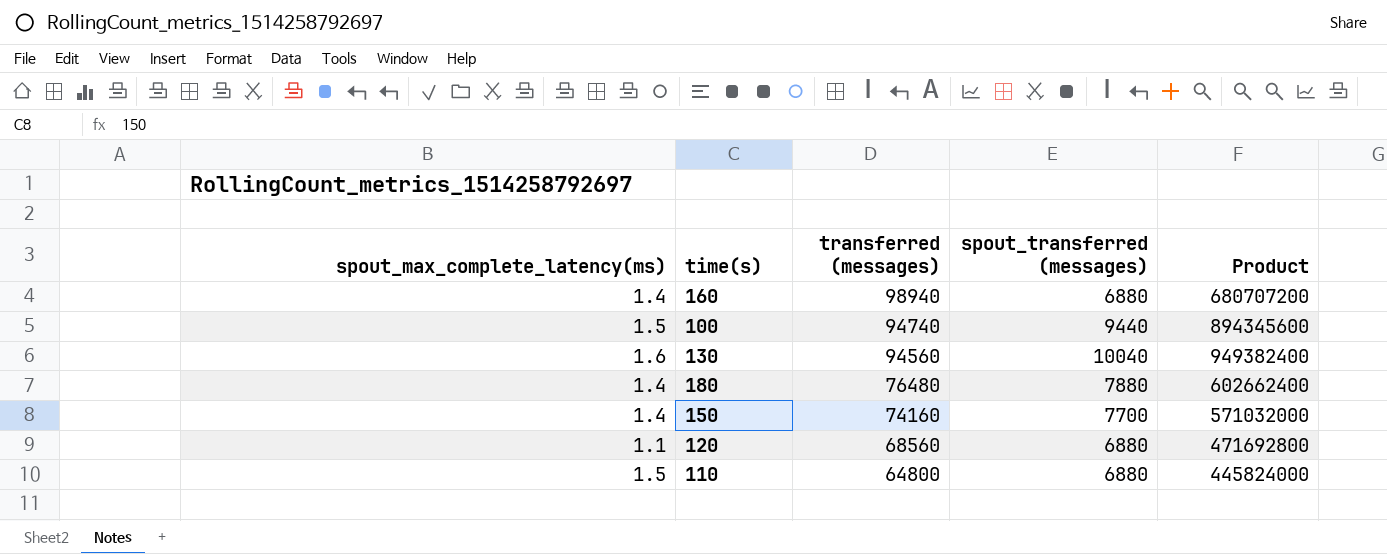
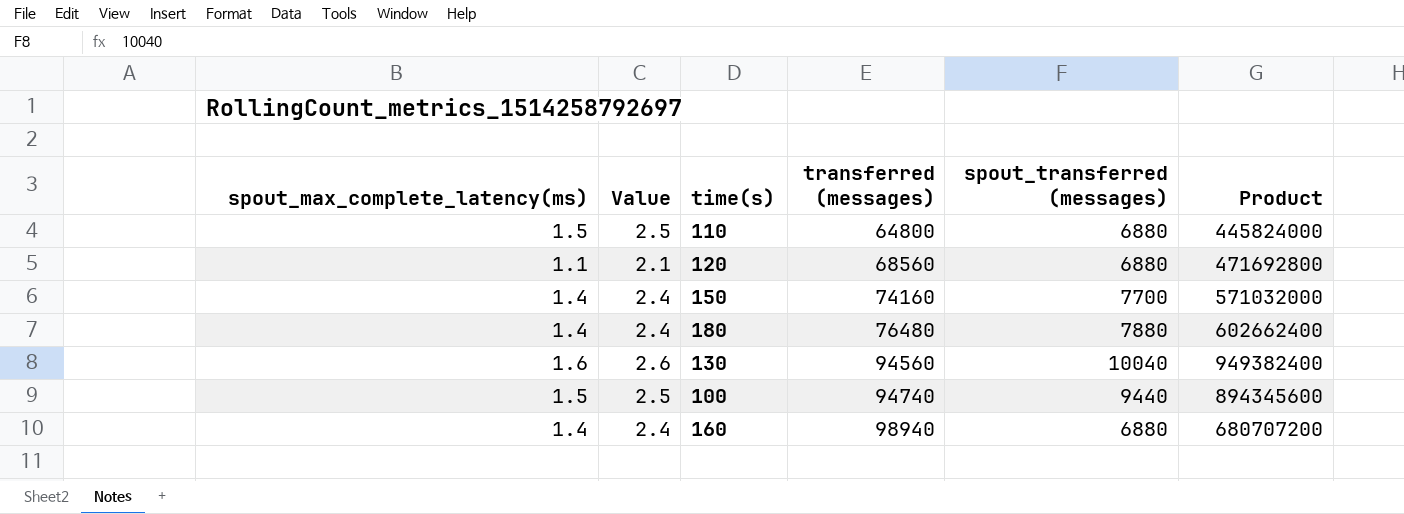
row order: transferred (messages) descending -> transferred (messages) ascending
column Value | formula: none -> [spout_max_complete_latency(ms)] + 1

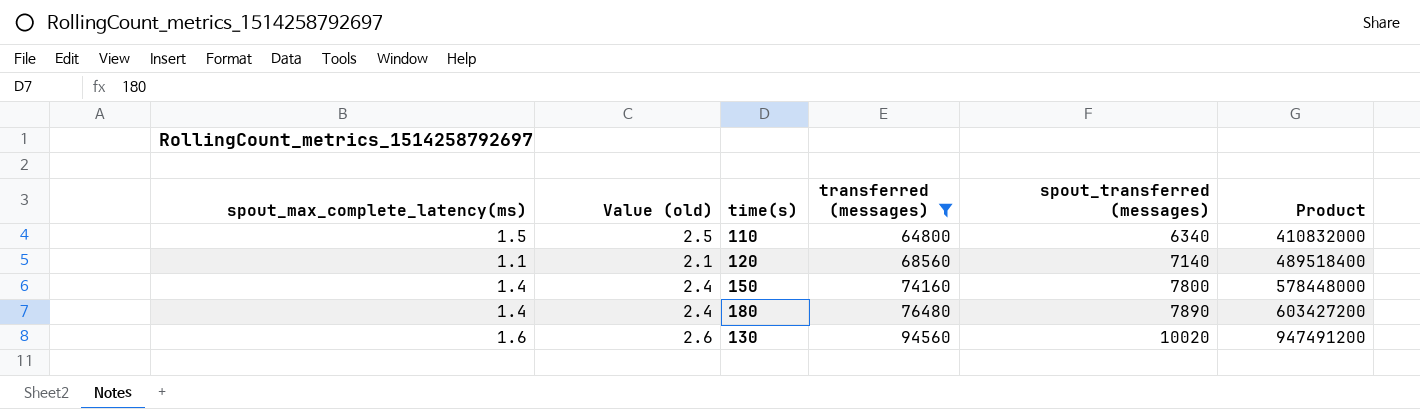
filter: none -> transferred (messages) <= 94560
column name: Value -> Value (old)
110 | spout_transferred (messages): 6880 -> 6340
110 | Product: 445824000 -> 410832000
120 | spout_transferred (messages): 6880 -> 7140
120 | Product: 471692800 -> 489518400
150 | spout_transferred (messages): 7700 -> 7800
150 | Product: 571032000 -> 578448000
180 | spout_transferred (messages): 7880 -> 7890
180 | Product: 602662400 -> 603427200
130 | spout_transferred (messages): 10040 -> 10020
130 | Product: 949382400 -> 947491200

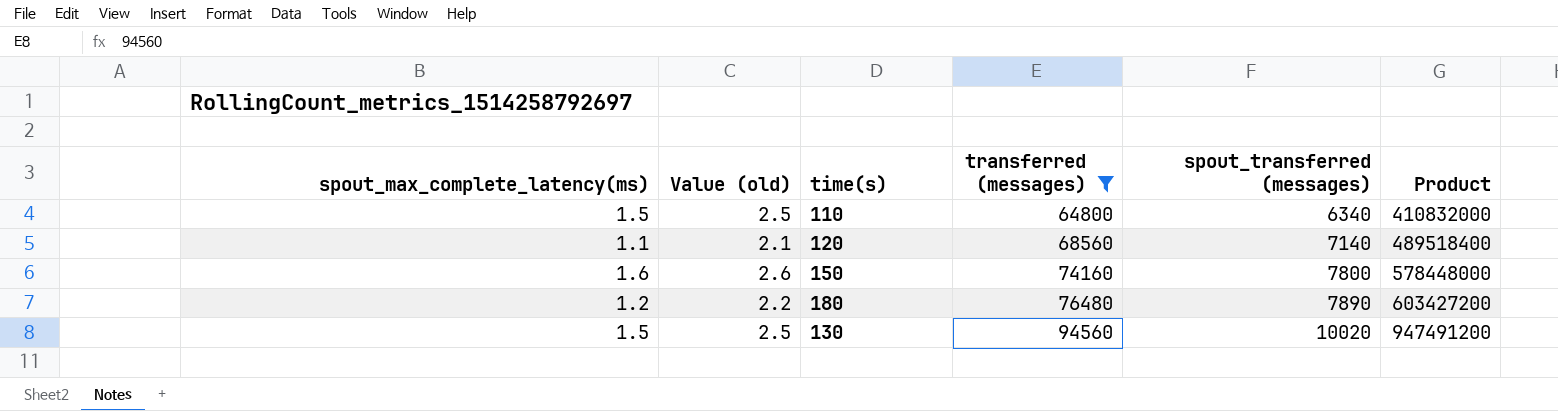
150 | spout_max_complete_latency(ms): 1.4 -> 1.6
150 | Value (old): 2.4 -> 2.6
180 | spout_max_complete_latency(ms): 1.4 -> 1.2
180 | Value (old): 2.4 -> 2.2
130 | spout_max_complete_latency(ms): 1.6 -> 1.5
130 | Value (old): 2.6 -> 2.5

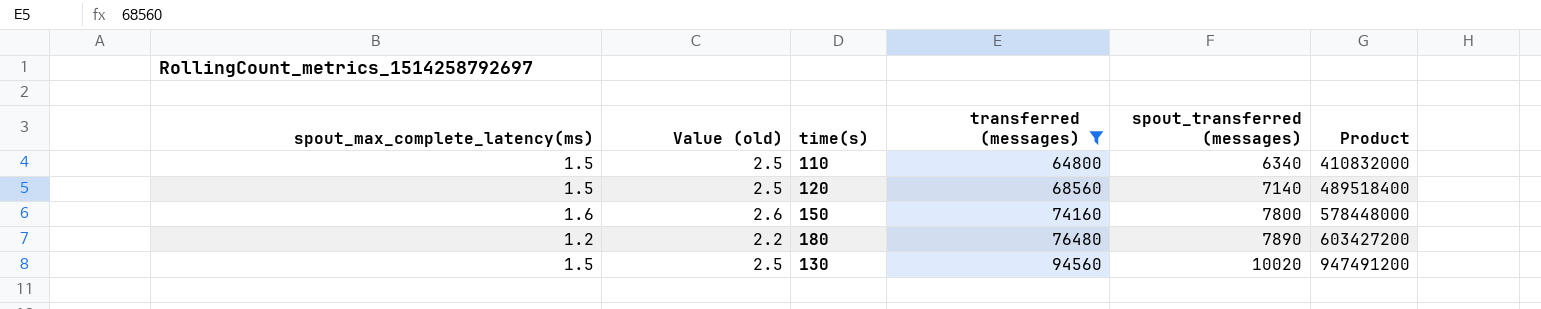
120 | spout_max_complete_latency(ms): 1.1 -> 1.5
120 | Value (old): 2.1 -> 2.5

